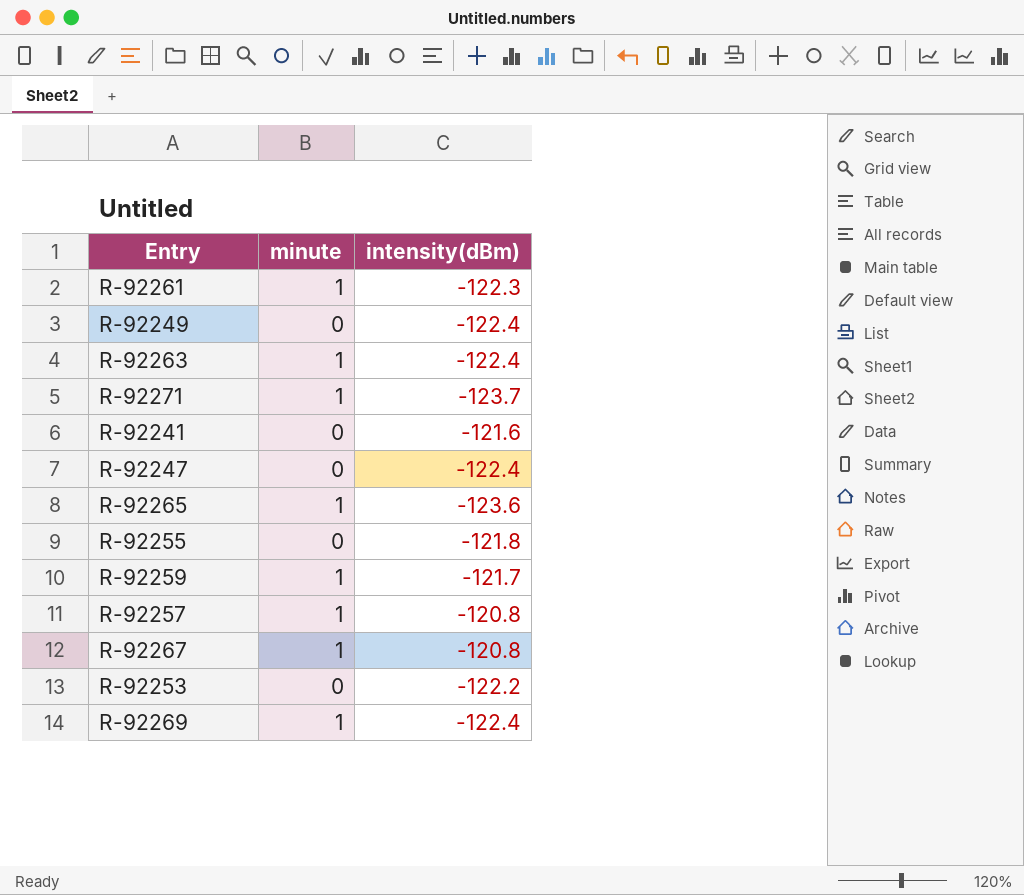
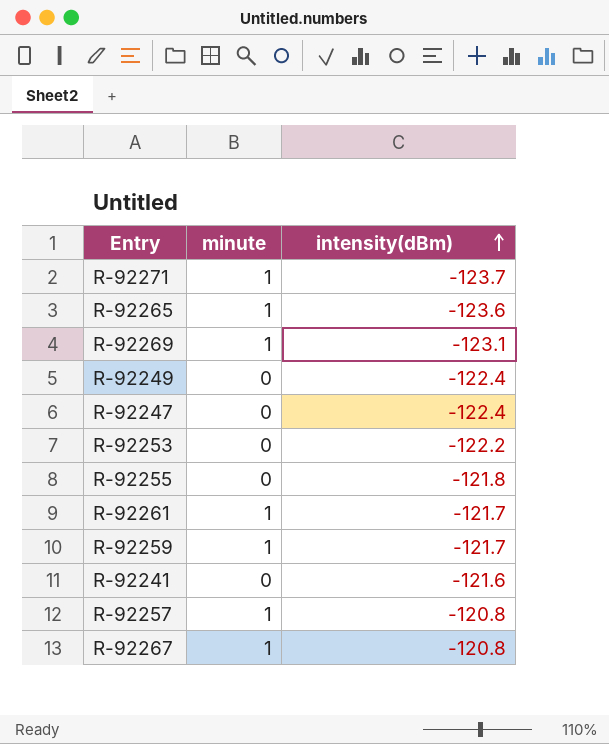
row order: none -> intensity(dBm) ascending
row R-92263: 1 | -122.4 -> none
R-92269 | intensity(dBm): -122.4 -> -123.1
R-92261 | intensity(dBm): -122.3 -> -121.7

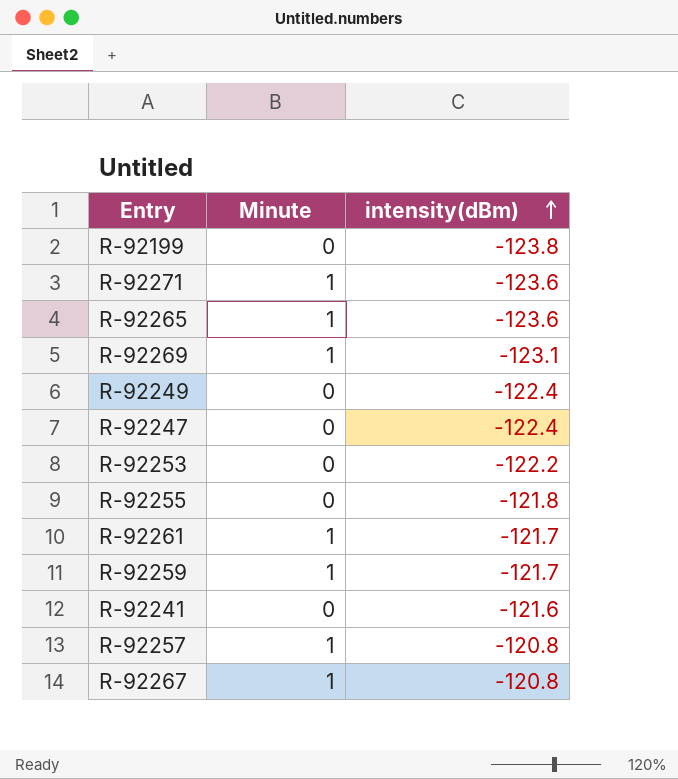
column name: minute -> Minute
row R-92199: none -> 0 | -123.8
R-92271 | intensity(dBm): -123.7 -> -123.6

